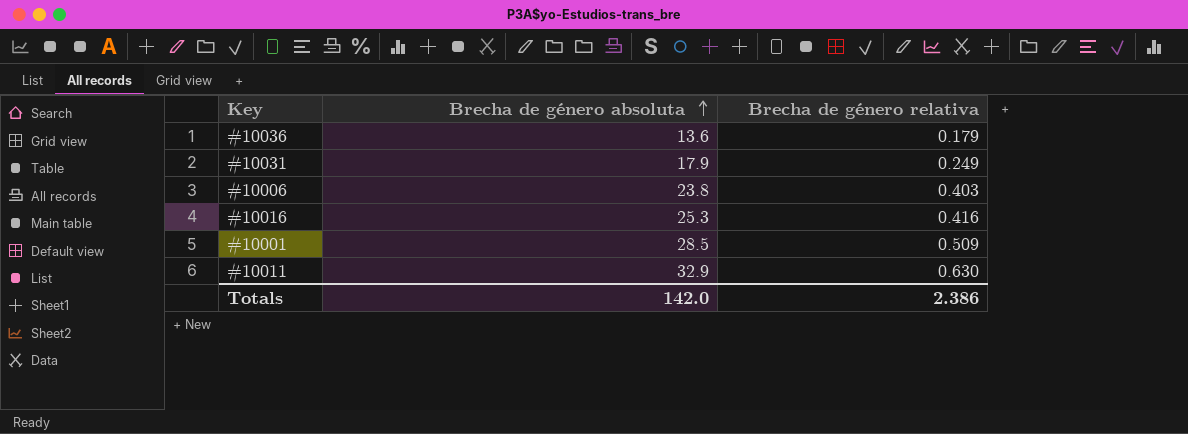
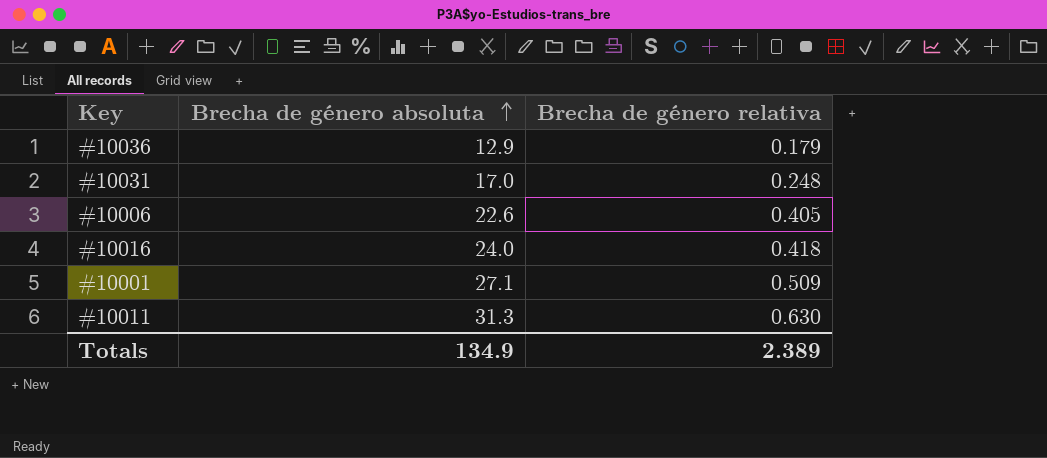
#10036 | Brecha de género absoluta: 13.6 -> 12.9
#10031 | Brecha de género absoluta: 17.9 -> 17.0
#10031 | Brecha de género relativa: 0.249 -> 0.248
#10006 | Brecha de género absoluta: 23.8 -> 22.6
#10006 | Brecha de género relativa: 0.403 -> 0.405
#10016 | Brecha de género absoluta: 25.3 -> 24.0
#10016 | Brecha de género relativa: 0.416 -> 0.418
#10001 | Brecha de género absoluta: 28.5 -> 27.1
#10011 | Brecha de género absoluta: 32.9 -> 31.3
Totals | Brecha de género absoluta: 142.0 -> 134.9
Totals | Brecha de género relativa: 2.386 -> 2.389

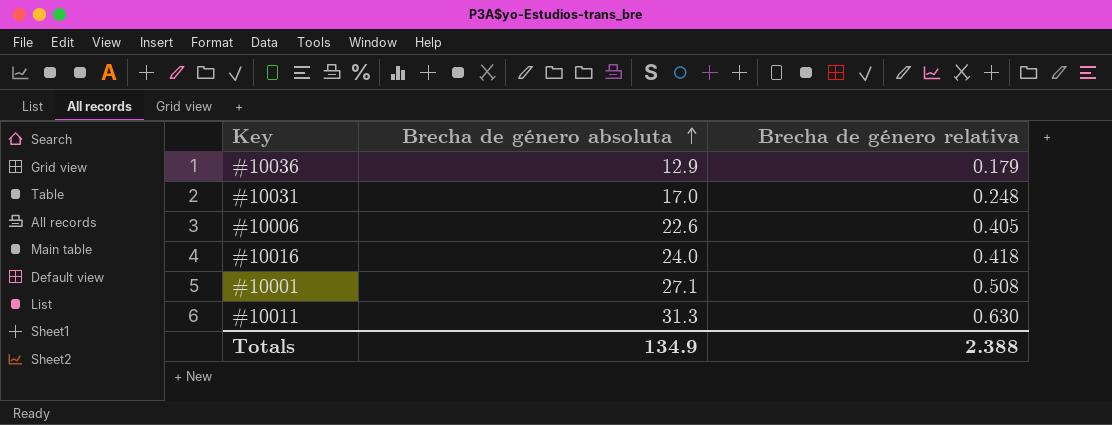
#10001 | Brecha de género relativa: 0.509 -> 0.508
Totals | Brecha de género relativa: 2.389 -> 2.388

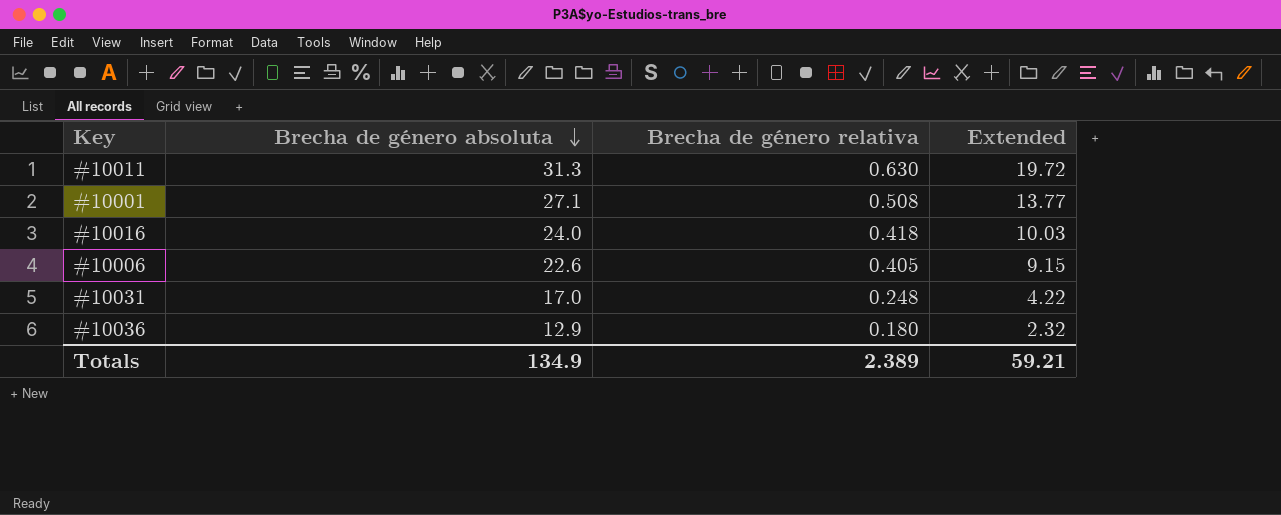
row order: Brecha de género absoluta ascending -> Brecha de género absoluta descending
column Extended | formula: none -> [Brecha de género absoluta] * [Brecha de género relativa]
#10036 | Brecha de género relativa: 0.179 -> 0.180
Totals | Brecha de género relativa: 2.388 -> 2.389

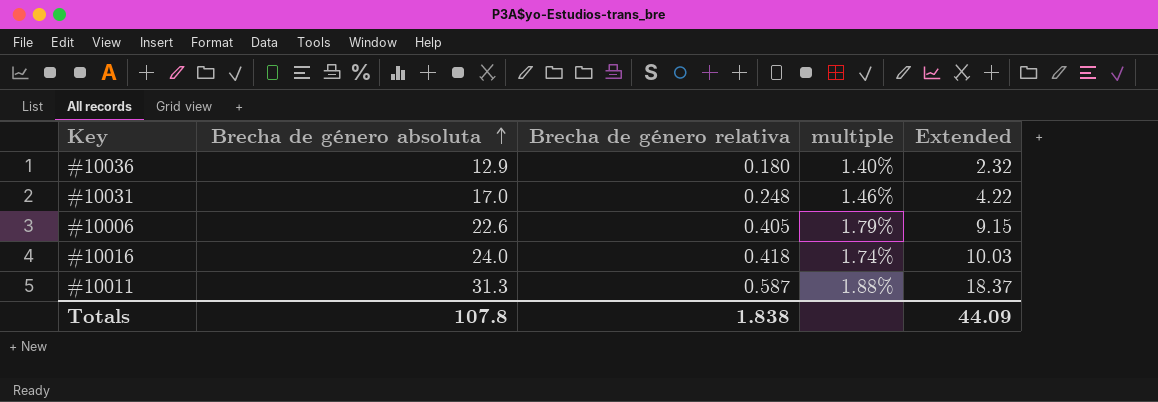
row order: Brecha de género absoluta descending -> Brecha de género absoluta ascending
column multiple | formula: none -> [Brecha de género relativa] / [Brecha de género absoluta]
row #10001: 27.1 | 0.508 | 13.77 -> none
#10011 | Brecha de género relativa: 0.630 -> 0.587
#10011 | Extended: 19.72 -> 18.37
Totals | Brecha de género absoluta: 134.9 -> 107.8
Totals | Brecha de género relativa: 2.389 -> 1.838
Totals | Extended: 59.21 -> 44.09

